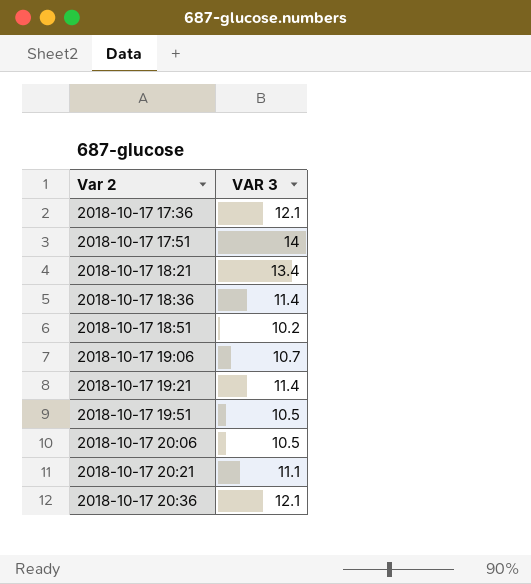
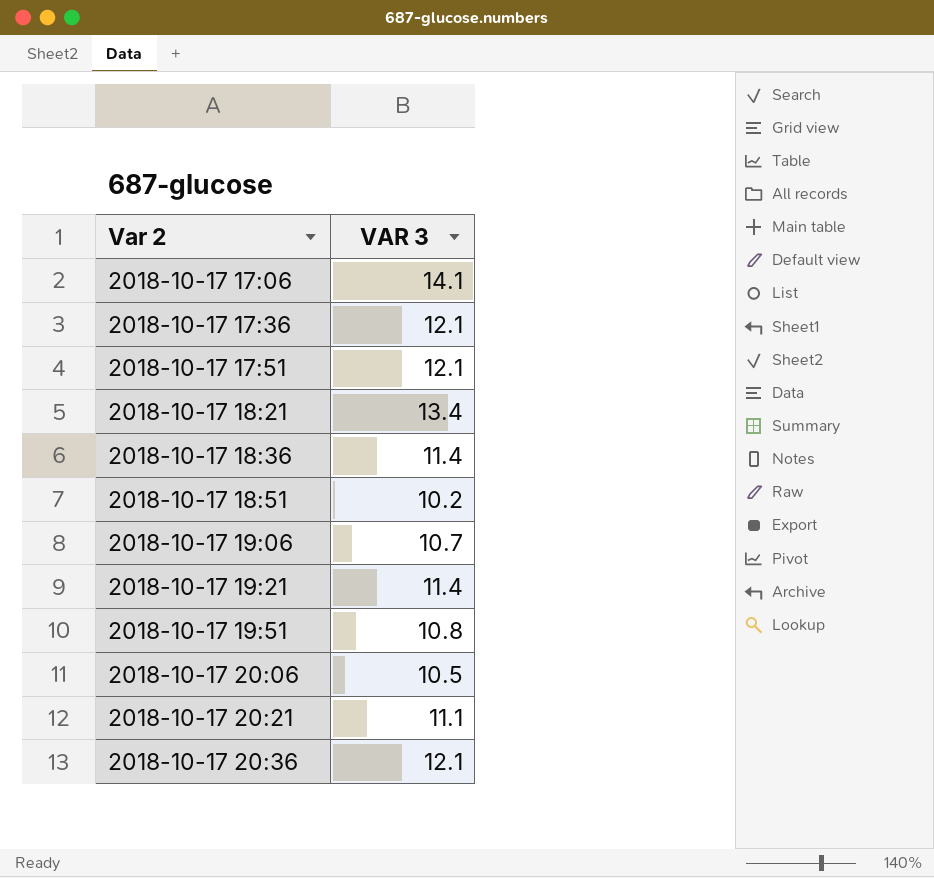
row 2018-10-17 17:06: none -> 14.1
2018-10-17 17:51 | VAR 3: 14 -> 12.1
2018-10-17 19:51 | VAR 3: 10.5 -> 10.8

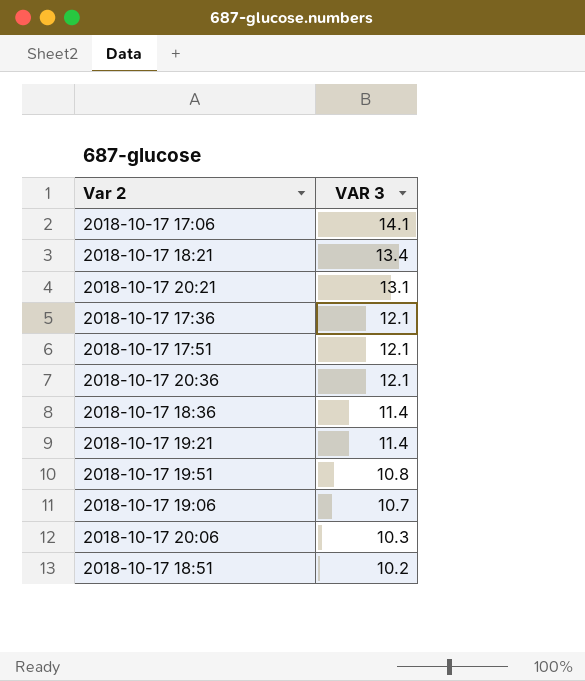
row order: Var 2 ascending -> VAR 3 descending
2018-10-17 20:21 | VAR 3: 11.1 -> 13.1
2018-10-17 20:06 | VAR 3: 10.5 -> 10.3

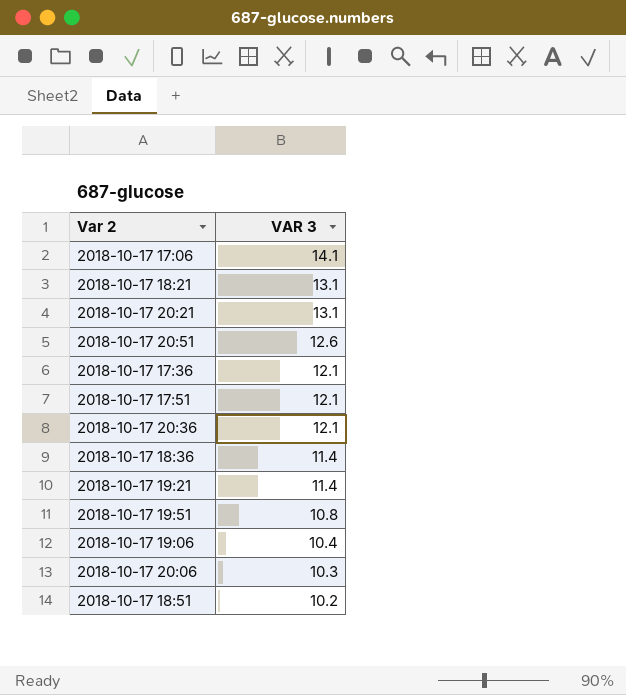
2018-10-17 18:21 | VAR 3: 13.4 -> 13.1
row 2018-10-17 20:51: none -> 12.6
2018-10-17 19:06 | VAR 3: 10.7 -> 10.4

